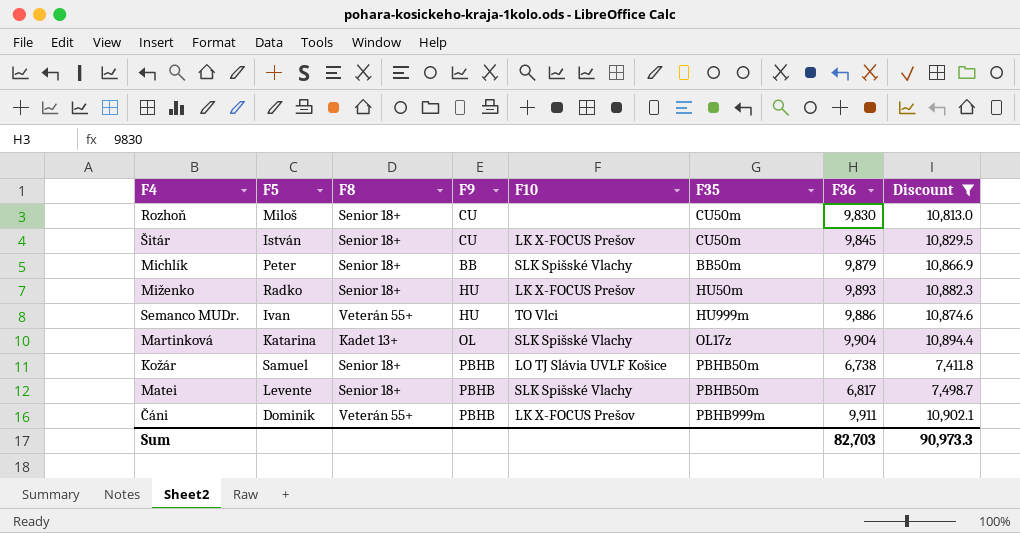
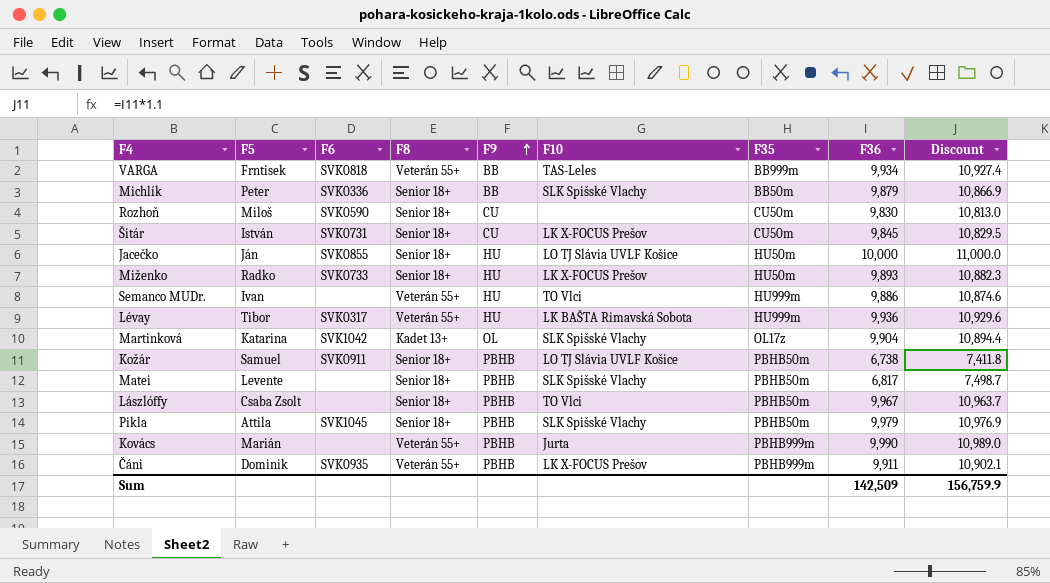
filter: Discount <= 10,902.1 -> none
row order: none -> F9 ascending
column F6 | position: none -> 3
Sum | F36: 82,703 -> 142,509
Sum | Discount: 90,973.3 -> 156,759.9

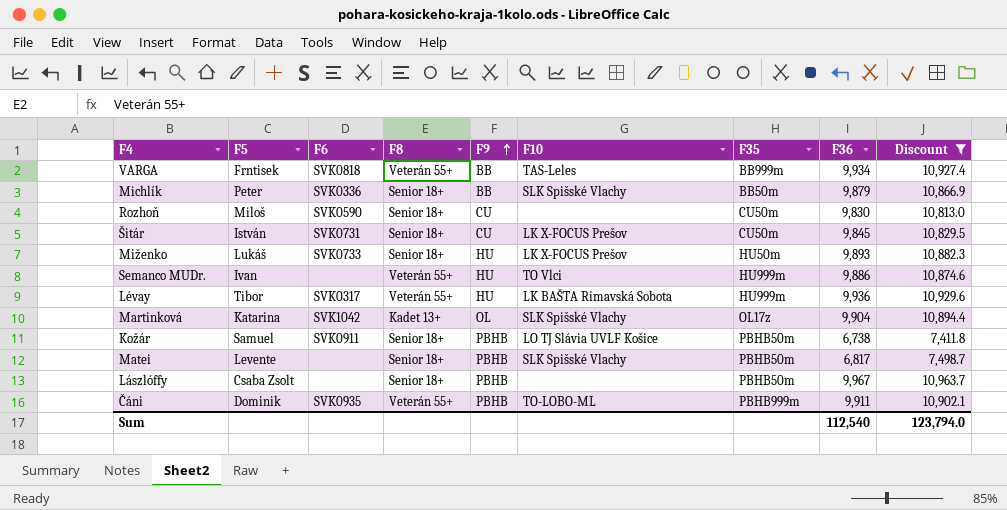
filter: none -> Discount <= 10,963.7
Miženko | F5: Radko -> Lukáš
Lászlóffy | F10: TO Vlci -> none
Čáni | F10: LK X-FOCUS Prešov -> TO-LOBO-ML
Sum | F36: 142,509 -> 112,540
Sum | Discount: 156,759.9 -> 123,794.0

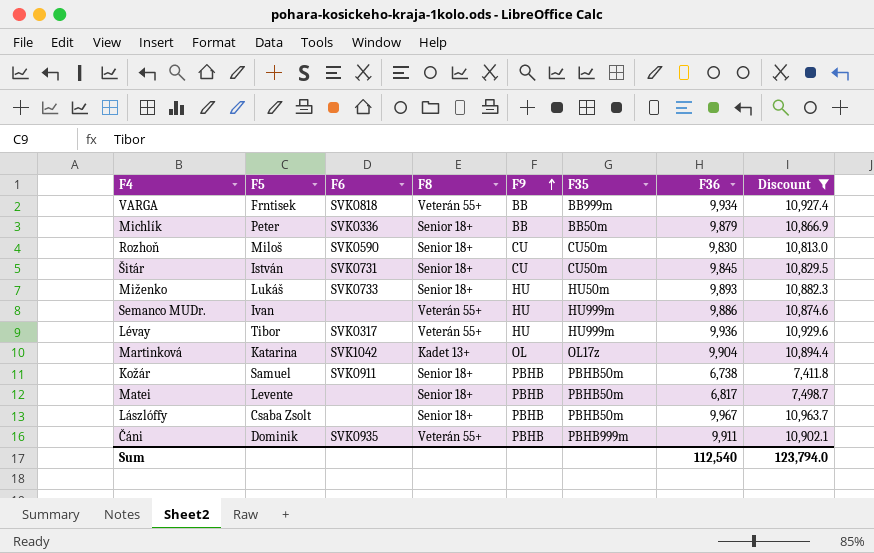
column F10 | position: 6 -> none

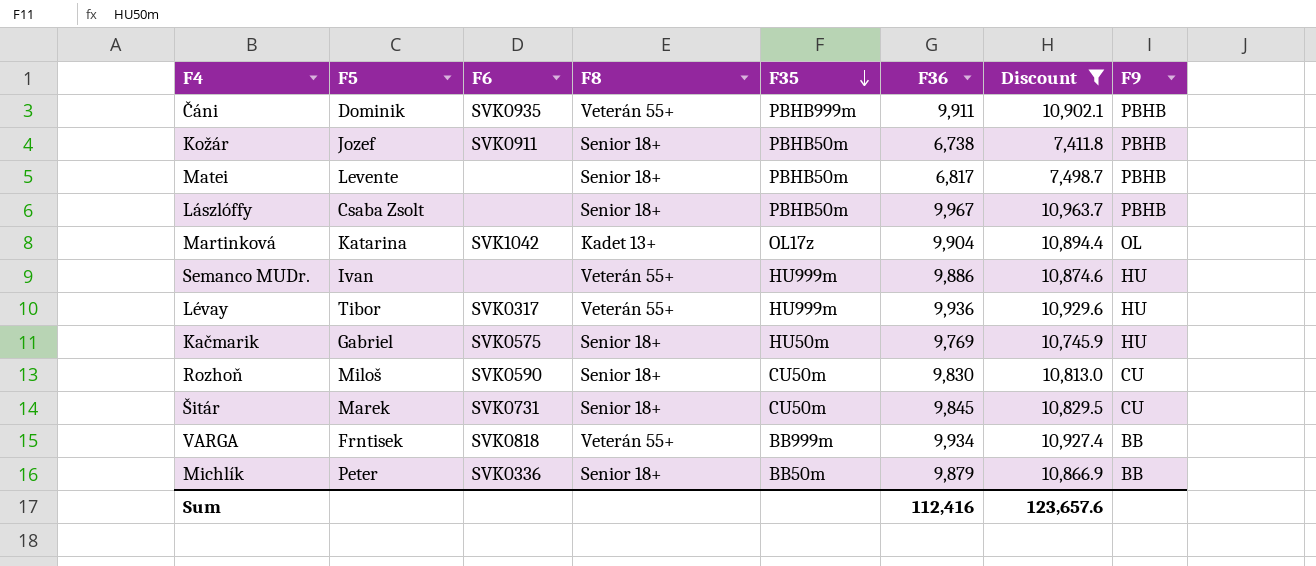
row order: F9 ascending -> F35 descending
column F9 | position: 5 -> 8
row Miženko: Lukáš | SVK0733 | Senior 18+ | HU | HU50m | 9,893 | 10,882.3 -> none
Kožár | F5: Samuel -> Jozef
row Kačmarik: none -> Gabriel | SVK0575 | Senior 18+ | HU50m | 9,769 | 10,745.9 | HU
Šitár | F5: István -> Marek
Sum | F36: 112,540 -> 112,416
Sum | Discount: 123,794.0 -> 123,657.6

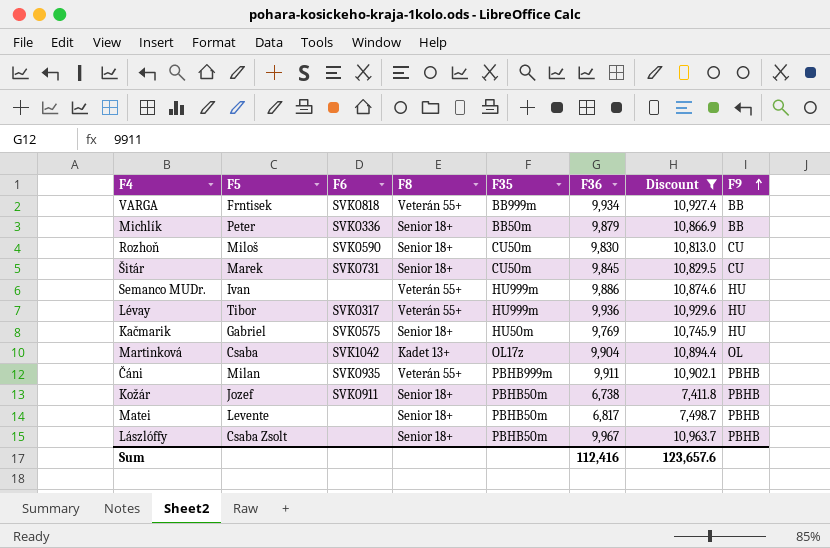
row order: F35 descending -> F9 ascending
Martinková | F5: Katarina -> Csaba
Čáni | F5: Dominik -> Milan

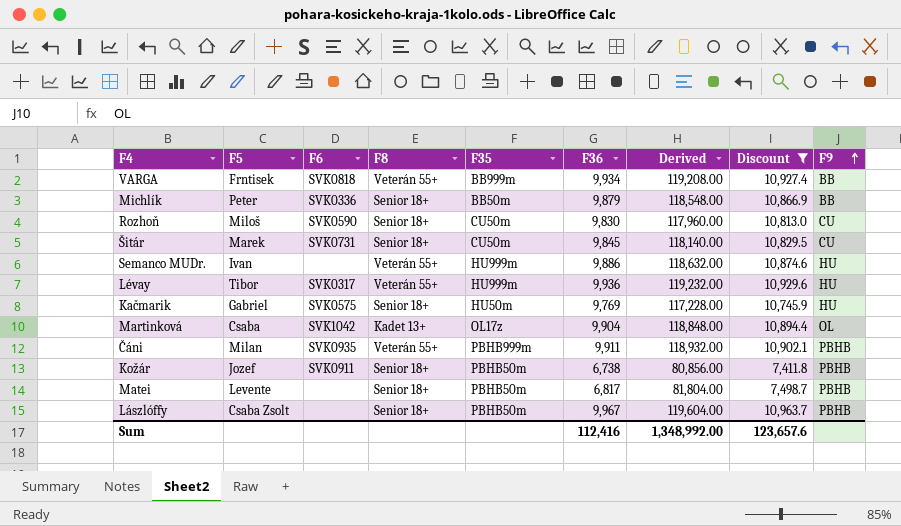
column Derived | formula: none -> [F36] * 12

